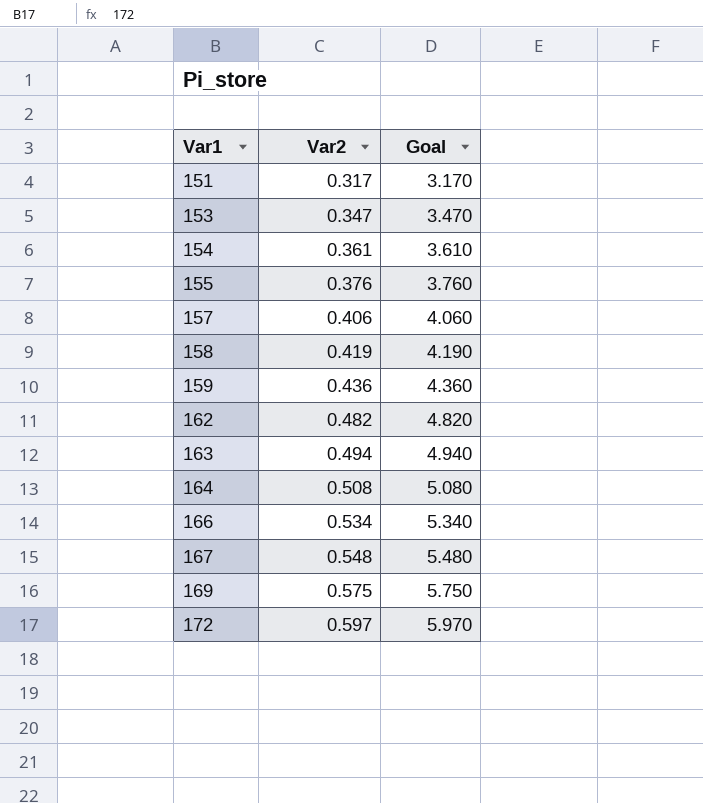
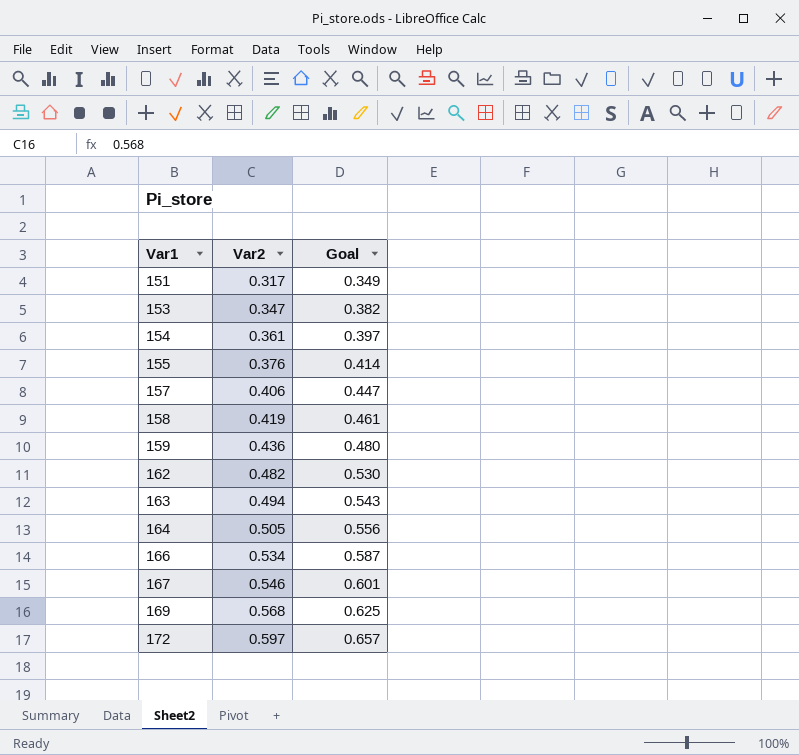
column Goal | formula: [Var2] * 10 -> [Var2] * 1.1
164 | Var2: 0.508 -> 0.505
167 | Var2: 0.548 -> 0.546
169 | Var2: 0.575 -> 0.568

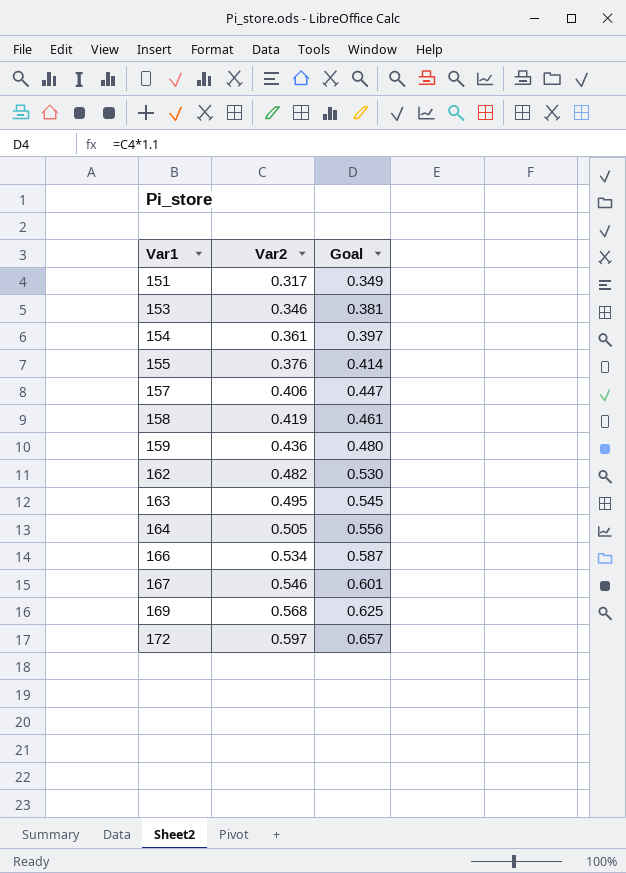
153 | Var2: 0.347 -> 0.346
153 | Goal: 0.382 -> 0.381
163 | Var2: 0.494 -> 0.495
163 | Goal: 0.543 -> 0.545

